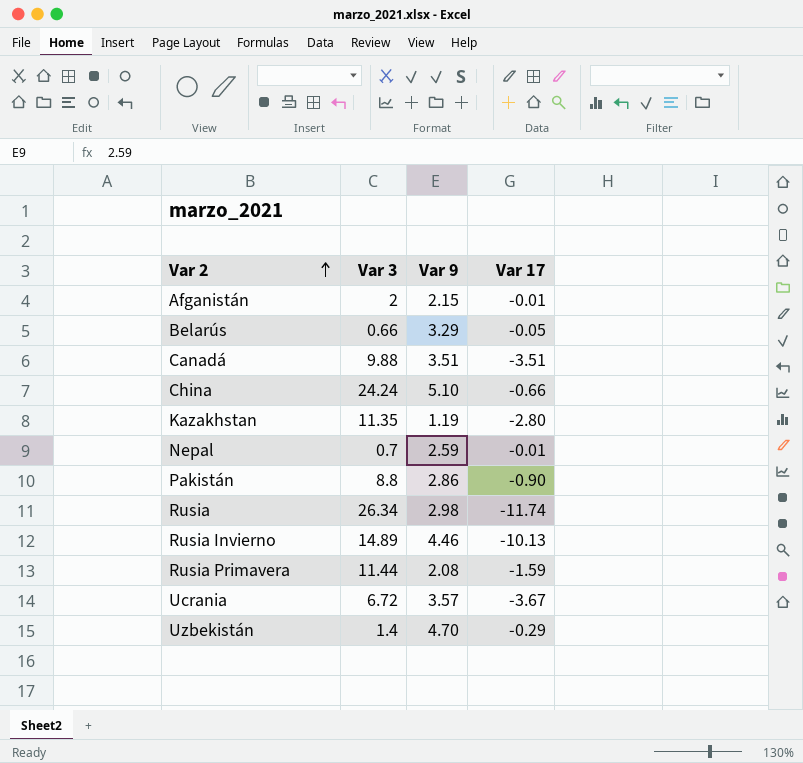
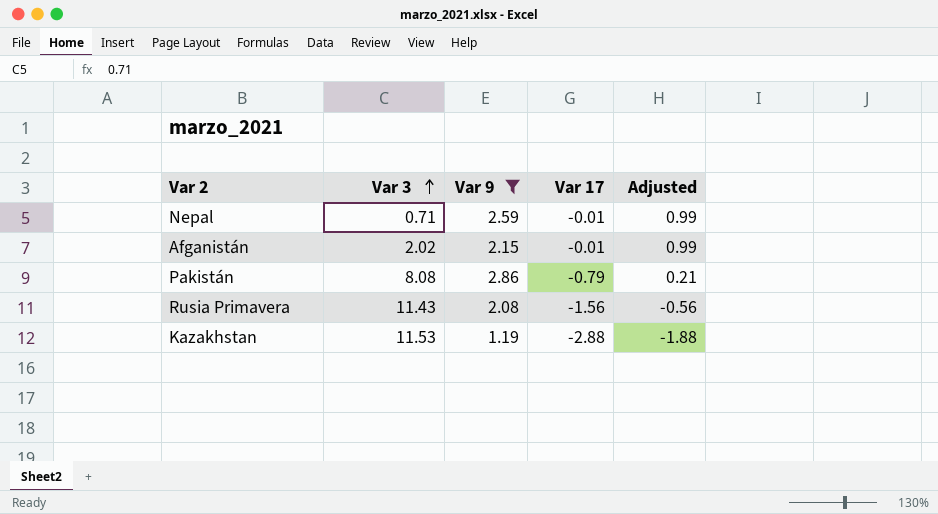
filter: none -> Var 9 <= 2.86
row order: Var 2 ascending -> Var 3 ascending
column Adjusted | formula: none -> [Var 17] + 1
Nepal | Var 3: 0.7 -> 0.71
Afganistán | Var 3: 2 -> 2.02
Pakistán | Var 3: 8.8 -> 8.08
Pakistán | Var 17: -0.90 -> -0.79
Rusia Primavera | Var 3: 11.44 -> 11.43
Rusia Primavera | Var 17: -1.59 -> -1.56
Kazakhstan | Var 3: 11.35 -> 11.53
Kazakhstan | Var 17: -2.80 -> -2.88

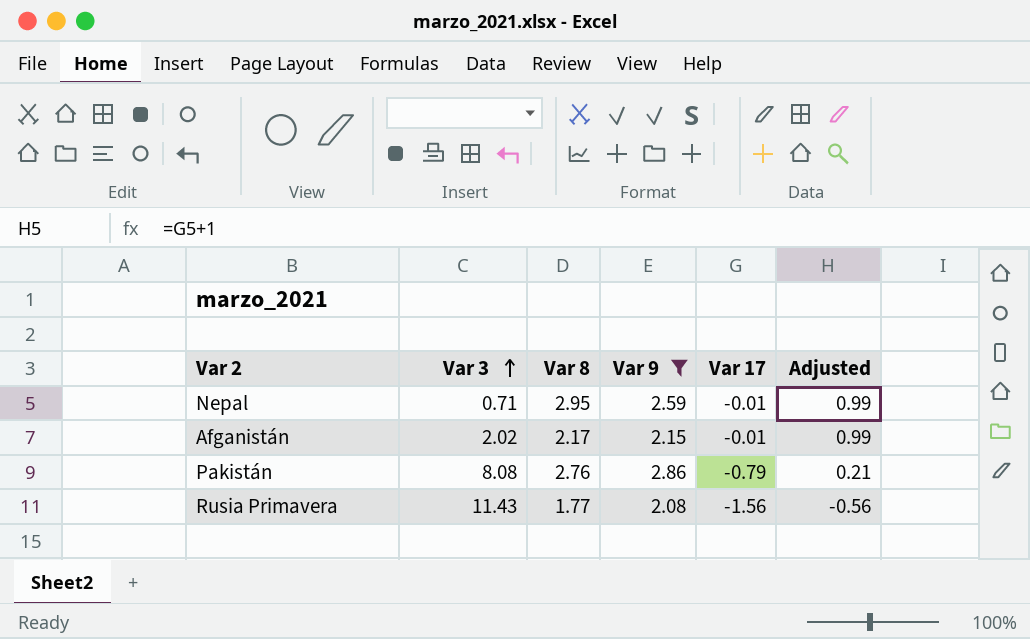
column Var 8 | position: none -> 3
row Kazakhstan: 11.53 | 1.19 | -2.88 | -1.88 -> none

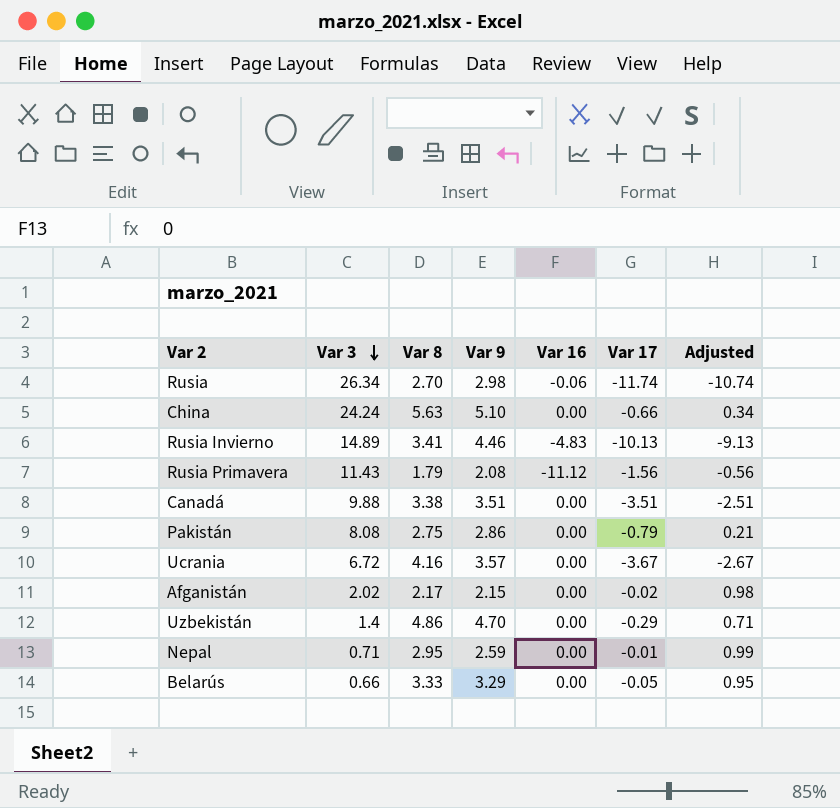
filter: Var 9 <= 2.86 -> none
row order: Var 3 ascending -> Var 3 descending
column Var 16 | position: none -> 5
Rusia Primavera | Var 8: 1.77 -> 1.79
Pakistán | Var 8: 2.76 -> 2.75
Afganistán | Var 17: -0.01 -> -0.02
Afganistán | Adjusted: 0.99 -> 0.98

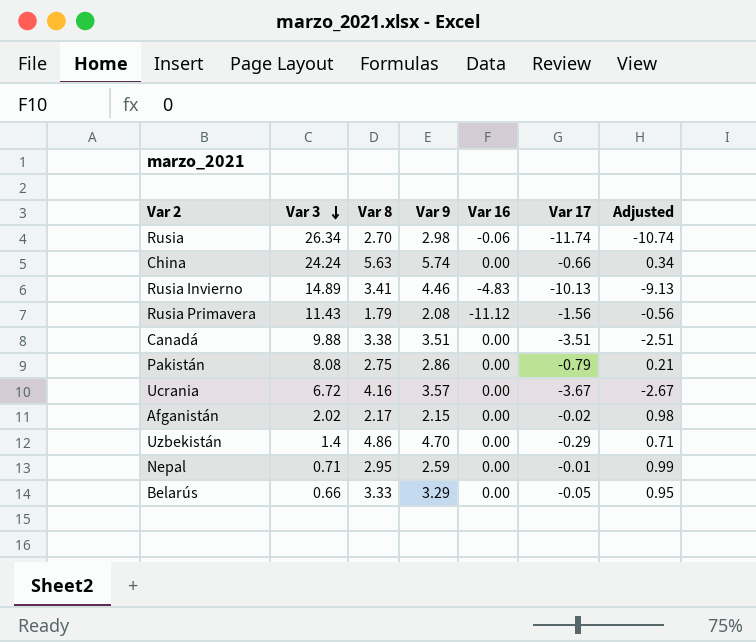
China | Var 9: 5.10 -> 5.74

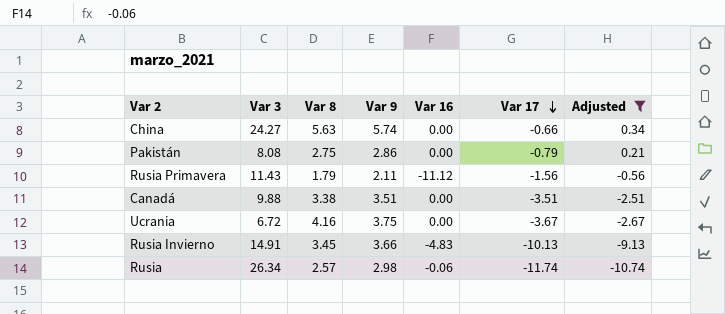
filter: none -> Adjusted <= 0.34
row order: Var 3 descending -> Var 17 descending
China | Var 3: 24.24 -> 24.27
Rusia Primavera | Var 9: 2.08 -> 2.11
Ucrania | Var 9: 3.57 -> 3.75
Rusia Invierno | Var 3: 14.89 -> 14.91
Rusia Invierno | Var 8: 3.41 -> 3.45
Rusia Invierno | Var 9: 4.46 -> 3.66
Rusia | Var 8: 2.70 -> 2.57

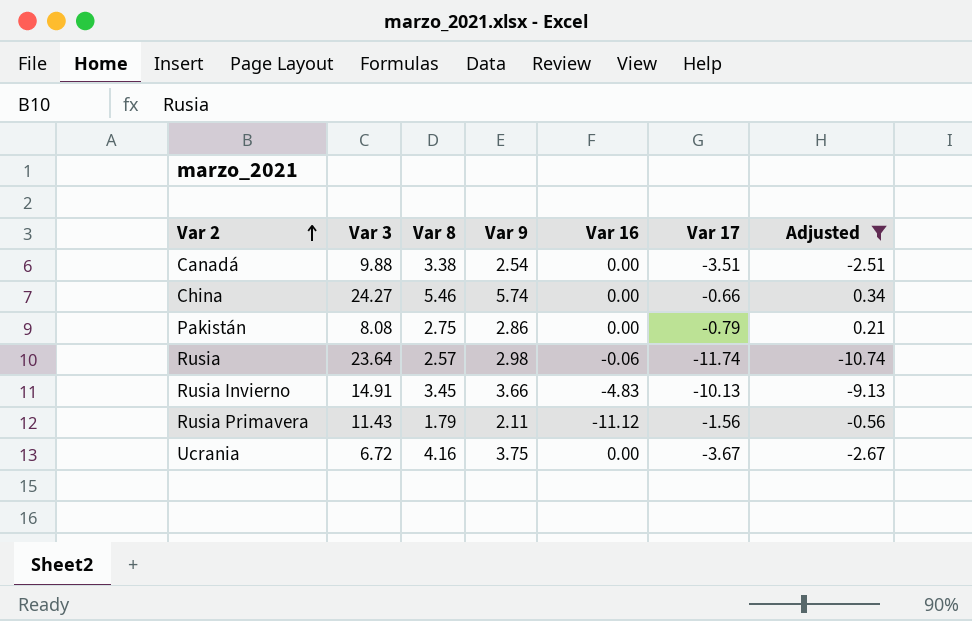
row order: Var 17 descending -> Var 2 ascending
Canadá | Var 9: 3.51 -> 2.54
China | Var 8: 5.63 -> 5.46
Rusia | Var 3: 26.34 -> 23.64

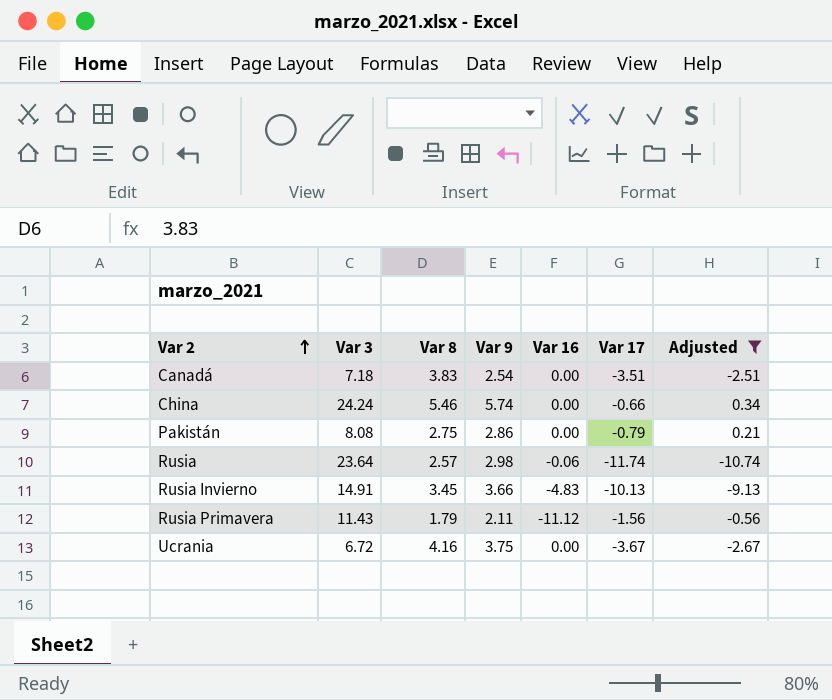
Canadá | Var 3: 9.88 -> 7.18
Canadá | Var 8: 3.38 -> 3.83
China | Var 3: 24.27 -> 24.24

